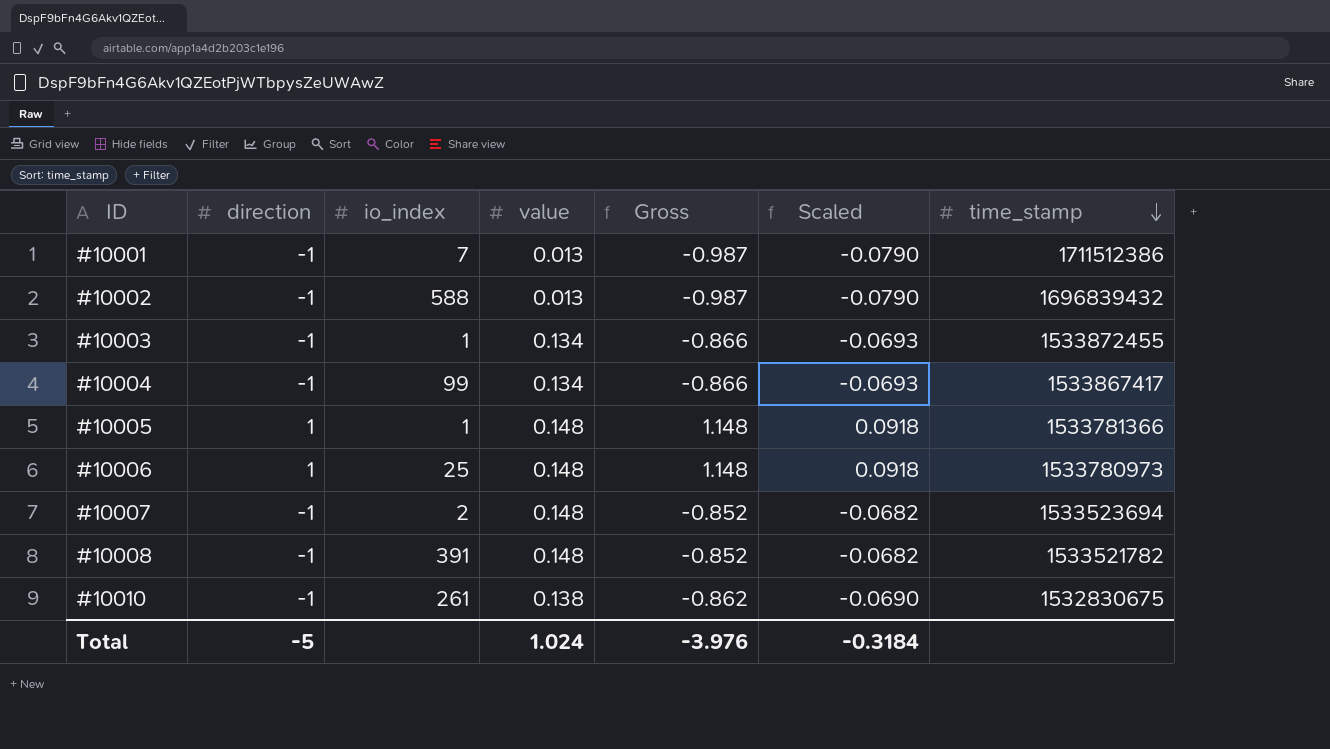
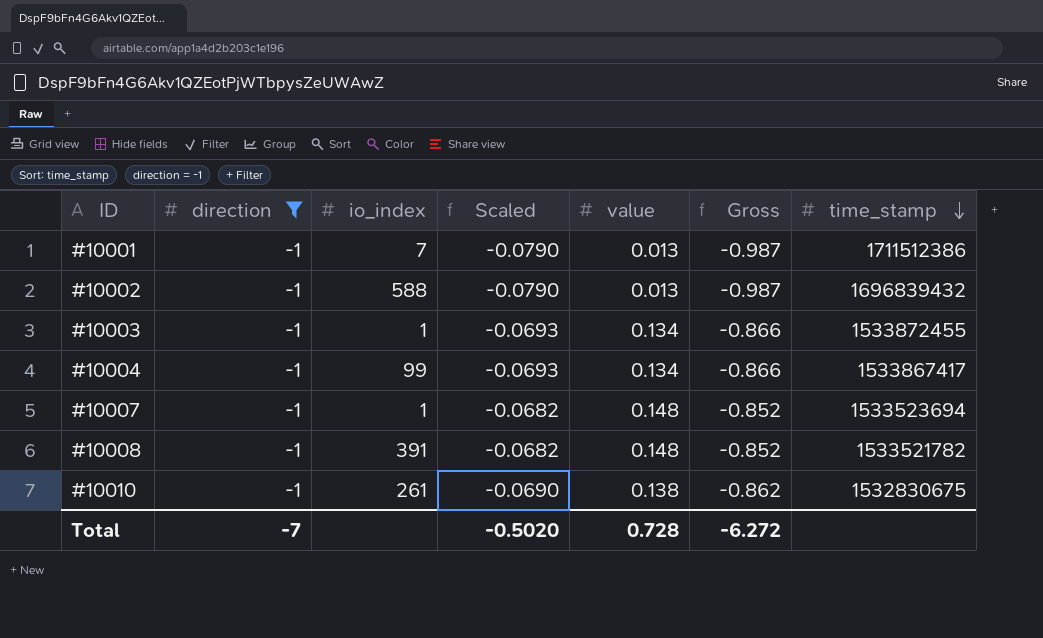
filter: none -> direction = -1
column Scaled | position: 6 -> 4
#10007 | io_index: 2 -> 1
Total | direction: -5 -> -7
Total | Scaled: -0.3184 -> -0.5020
Total | value: 1.024 -> 0.728
Total | Gross: -3.976 -> -6.272

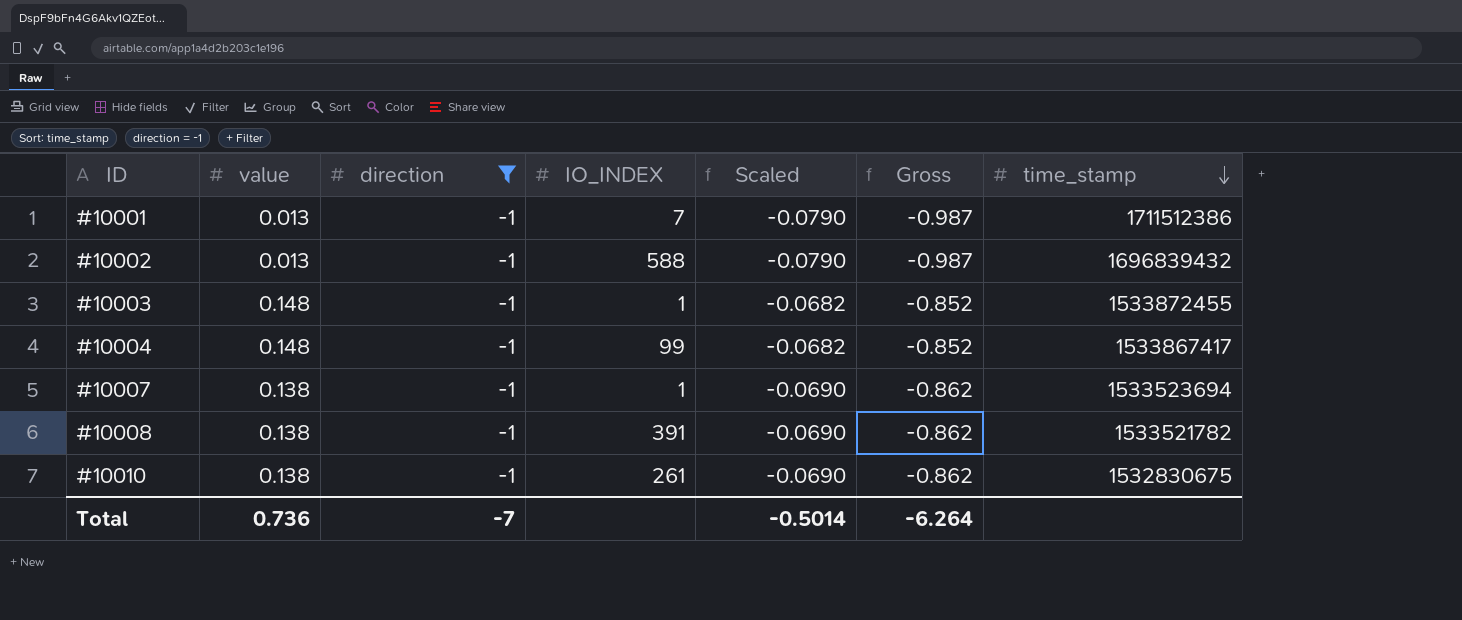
column value | position: 5 -> 2
column name: io_index -> IO_INDEX
#10003 | value: 0.134 -> 0.148
#10003 | Scaled: -0.0693 -> -0.0682
#10003 | Gross: -0.866 -> -0.852
#10004 | value: 0.134 -> 0.148
#10004 | Scaled: -0.0693 -> -0.0682
#10004 | Gross: -0.866 -> -0.852
#10007 | value: 0.148 -> 0.138
#10007 | Scaled: -0.0682 -> -0.0690
#10007 | Gross: -0.852 -> -0.862
#10008 | value: 0.148 -> 0.138
#10008 | Scaled: -0.0682 -> -0.0690
#10008 | Gross: -0.852 -> -0.862
Total | value: 0.728 -> 0.736
Total | Scaled: -0.5020 -> -0.5014
Total | Gross: -6.272 -> -6.264

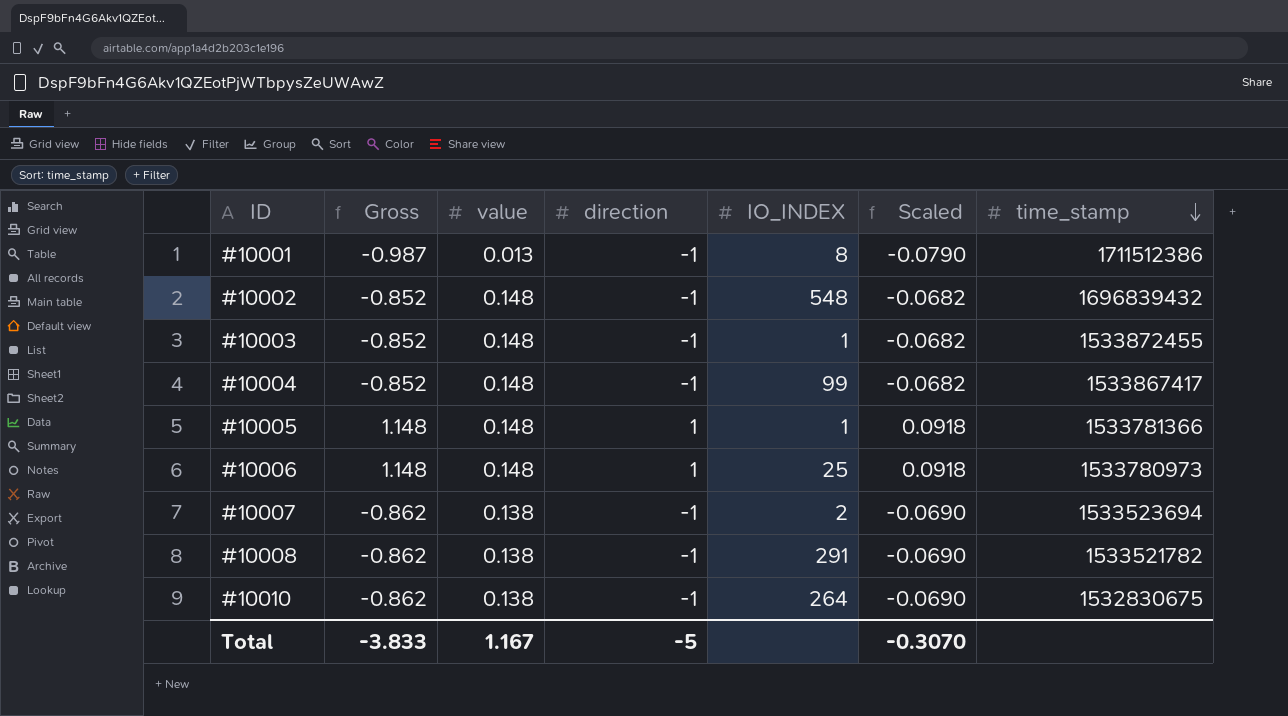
filter: direction = -1 -> none
column Gross | position: 6 -> 2
#10001 | IO_INDEX: 7 -> 8
#10002 | Gross: -0.987 -> -0.852
#10002 | value: 0.013 -> 0.148
#10002 | IO_INDEX: 588 -> 548
#10002 | Scaled: -0.0790 -> -0.0682
#10007 | IO_INDEX: 1 -> 2
#10008 | IO_INDEX: 391 -> 291
#10010 | IO_INDEX: 261 -> 264
Total | Gross: -6.264 -> -3.833
Total | value: 0.736 -> 1.167
Total | direction: -7 -> -5
Total | Scaled: -0.5014 -> -0.3070

